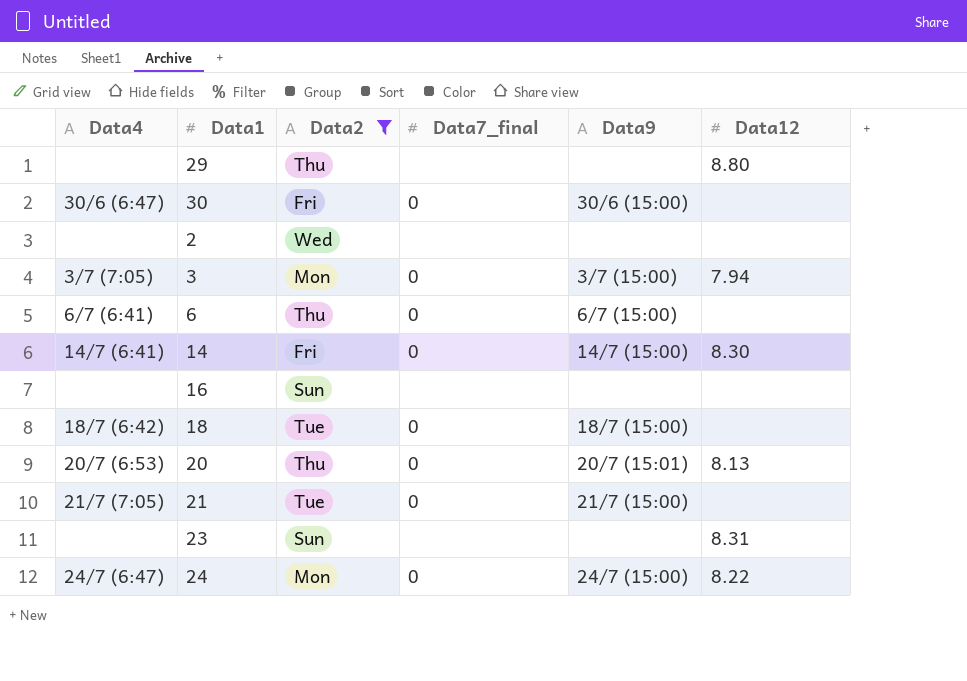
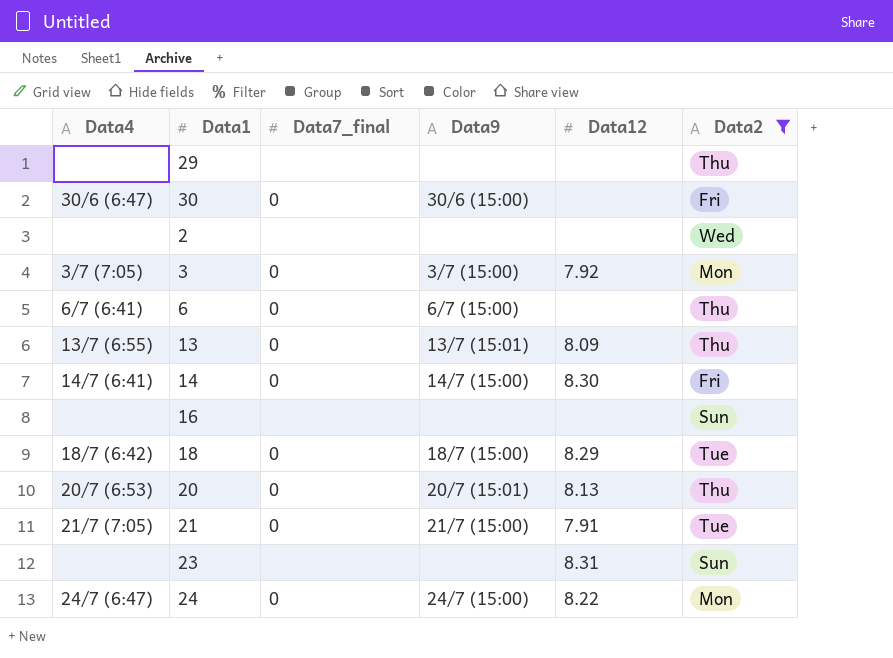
column Data2 | position: 3 -> 6
29 | Data12: 8.80 -> none
3 | Data12: 7.94 -> 7.92
row 13: none -> 13/7 (6:55) | 0 | 13/7 (15:01) | 8.09 | Thu
18 | Data12: none -> 8.29
21 | Data12: none -> 7.91

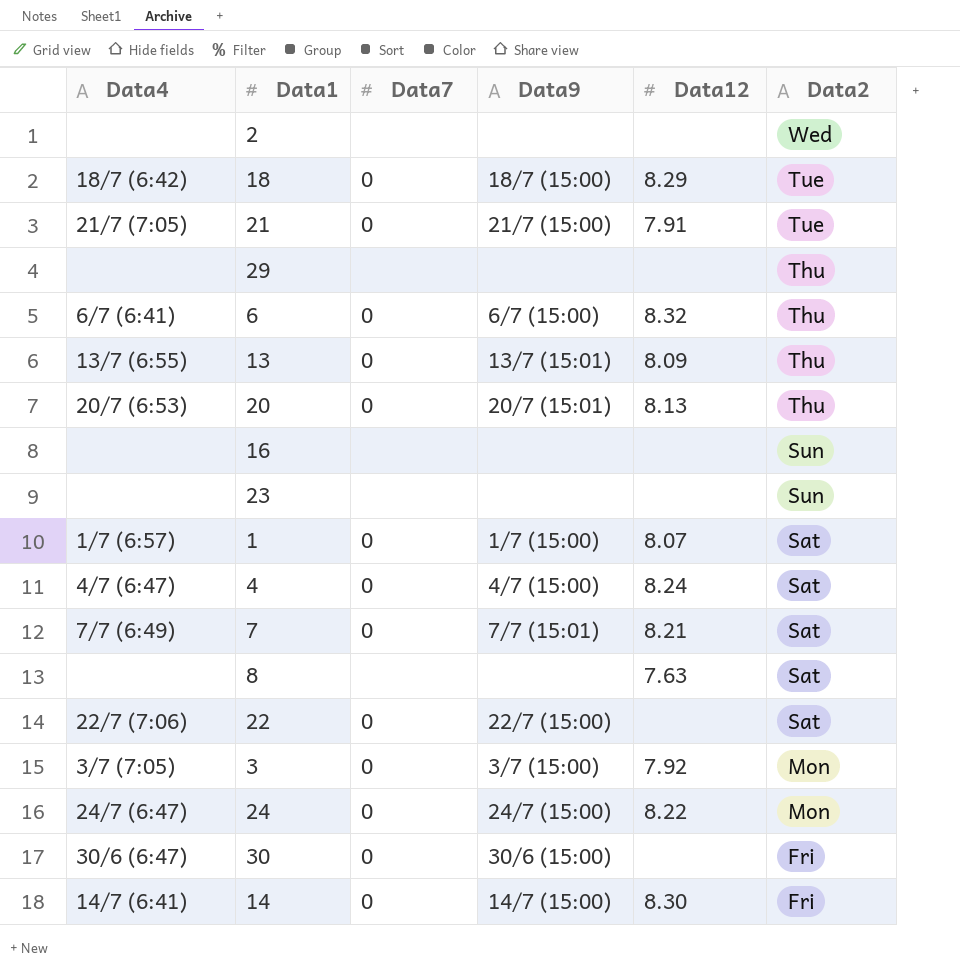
filter: Data2 != Sat -> none
row order: none -> Data2 descending
column name: Data7_final -> Data7
6 | Data12: none -> 8.32
23 | Data12: 8.31 -> none

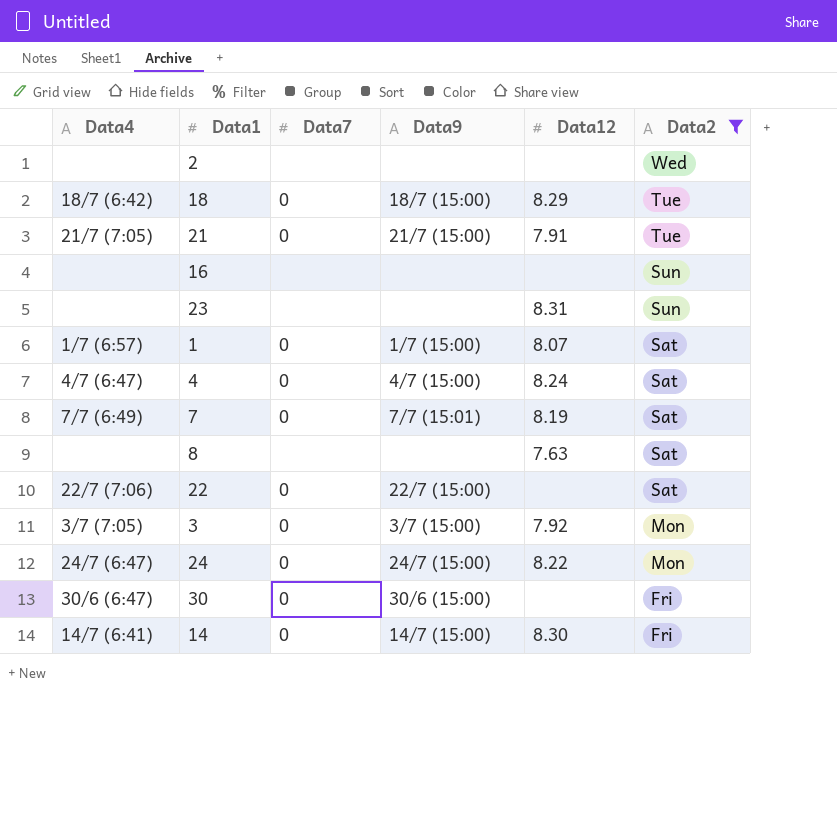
filter: none -> Data2 != Thu
23 | Data12: none -> 8.31
7 | Data12: 8.21 -> 8.19

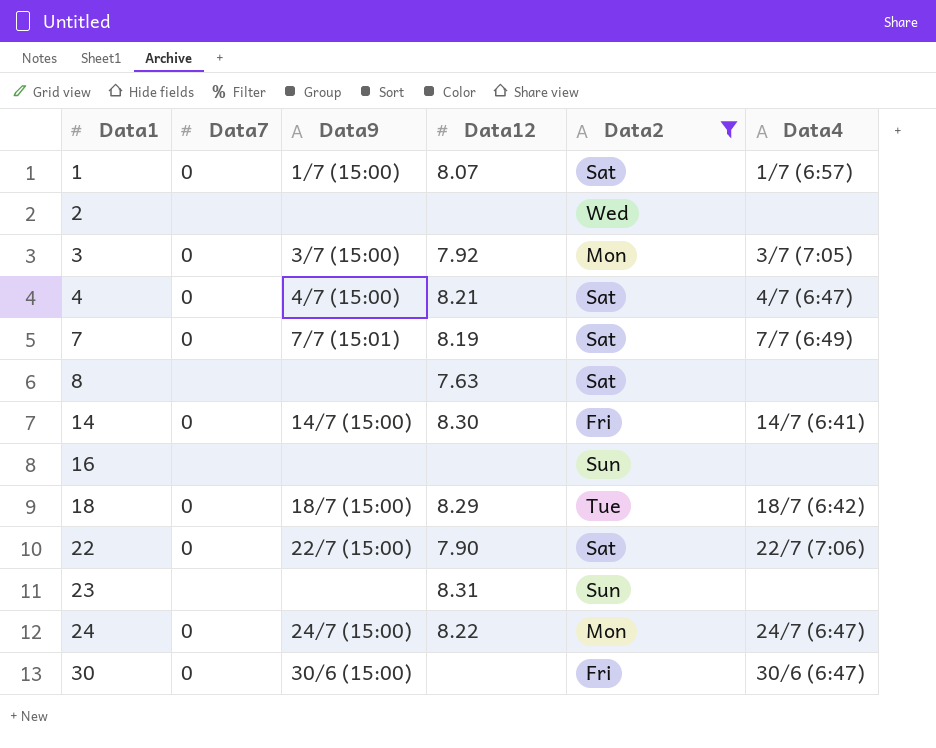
row order: Data2 descending -> Data1 ascending
column Data4 | position: 1 -> 6
row 21: 21/7 (7:05) | 0 | 21/7 (15:00) | 7.91 | Tue -> none
4 | Data12: 8.24 -> 8.21
22 | Data12: none -> 7.90

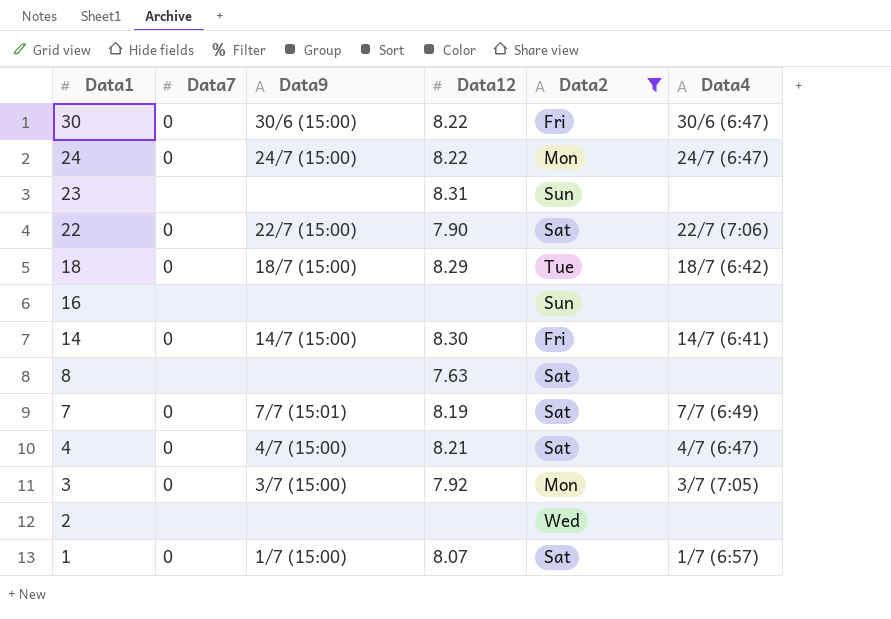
row order: Data1 ascending -> Data1 descending
30 | Data12: none -> 8.22

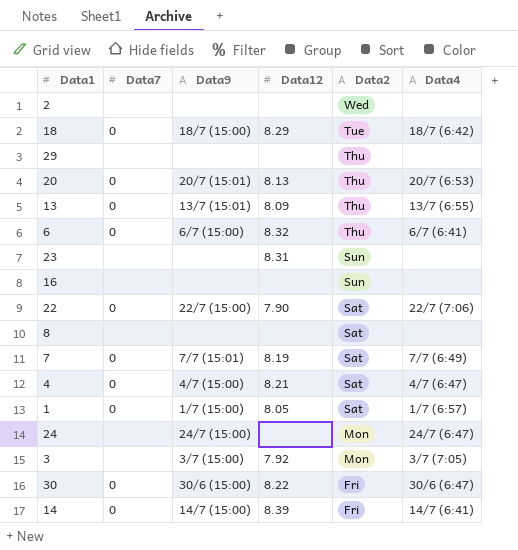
filter: Data2 != Thu -> none
row order: Data1 descending -> Data2 descending
8 | Data12: 7.63 -> none
1 | Data12: 8.07 -> 8.05
24 | Data7: 0 -> none
24 | Data12: 8.22 -> none
3 | Data7: 0 -> none
14 | Data12: 8.30 -> 8.39

